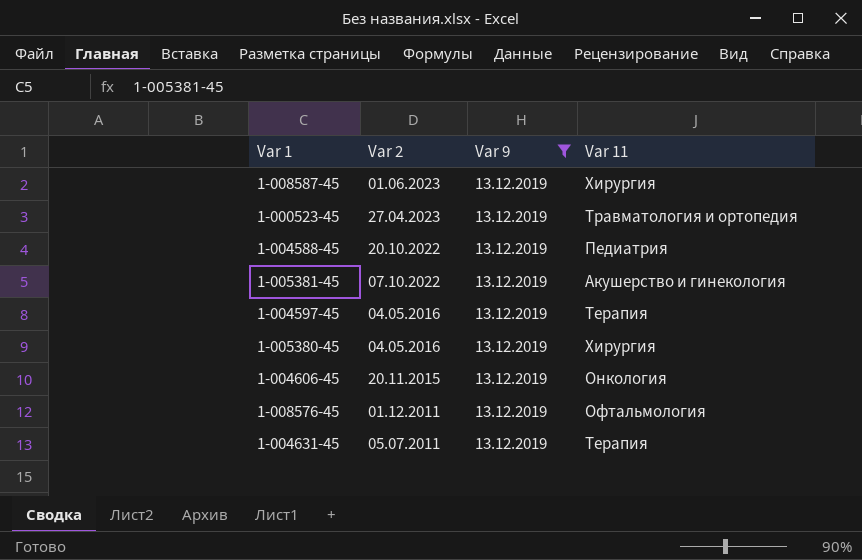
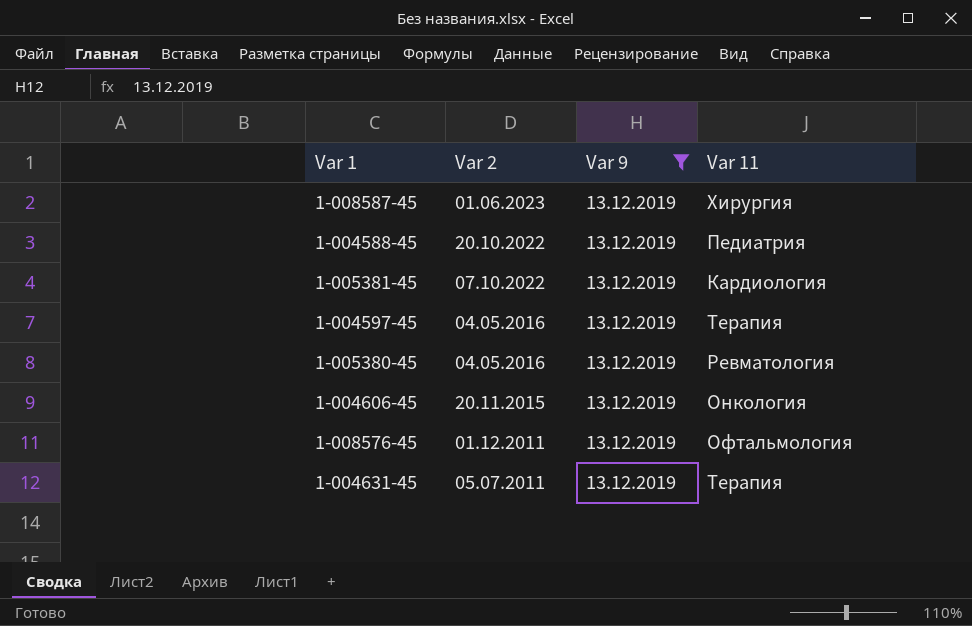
row 1-000523-45: 27.04.2023 | 13.12.2019 | Травматология и ортопедия -> none
1-005381-45 | Var 11: Акушерство и гинекология -> Кардиология
1-005380-45 | Var 11: Хирургия -> Ревматология

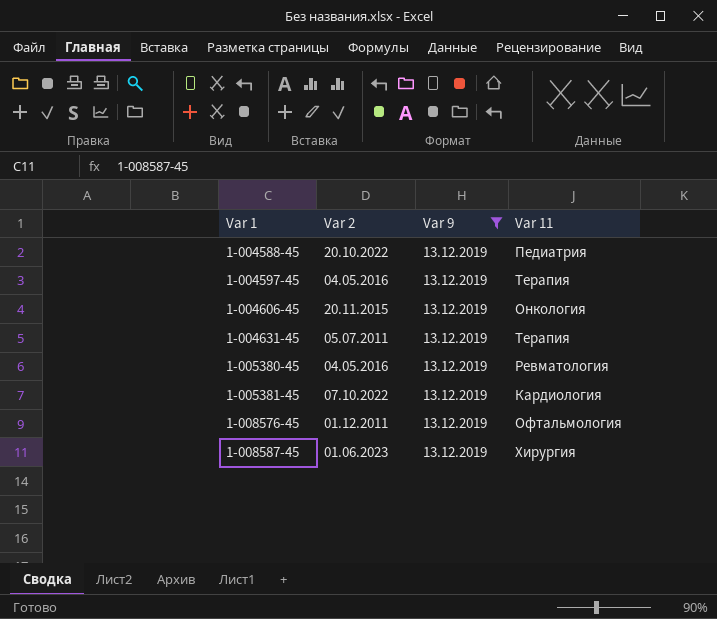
row order: Var 2 descending -> Var 1 ascending

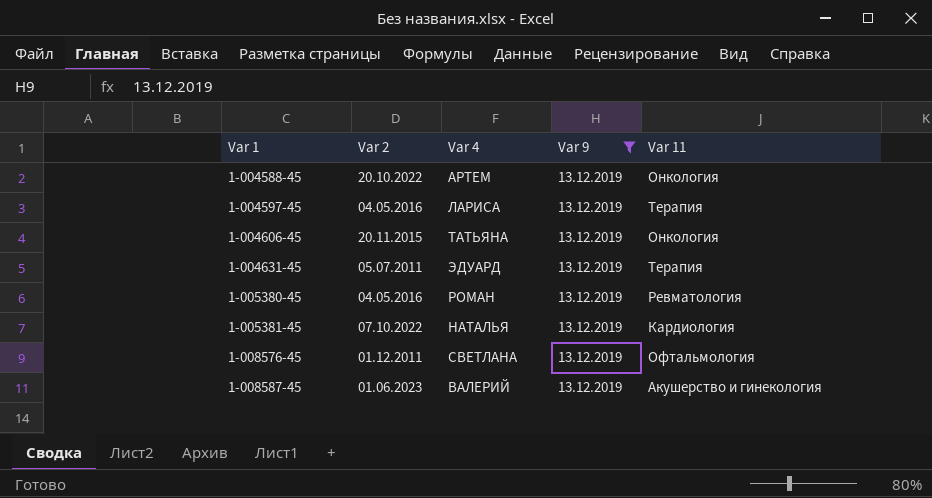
column Var 4 | position: none -> 3
1-004588-45 | Var 11: Педиатрия -> Онкология
1-008587-45 | Var 11: Хирургия -> Акушерство и гинекология

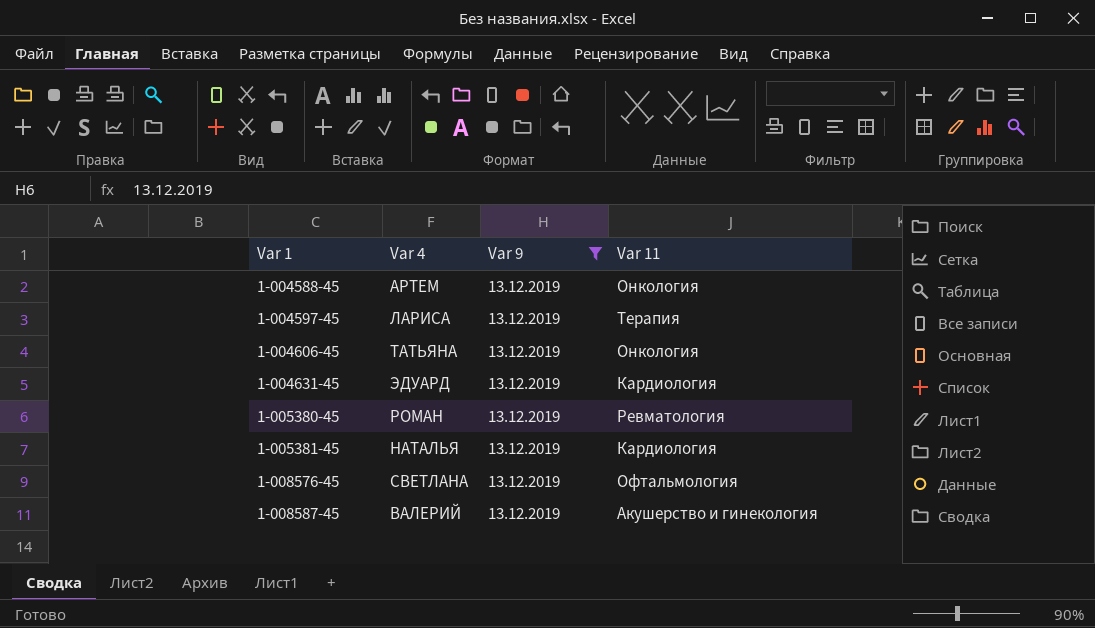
column Var 2 | position: 2 -> none
1-004631-45 | Var 11: Терапия -> Кардиология

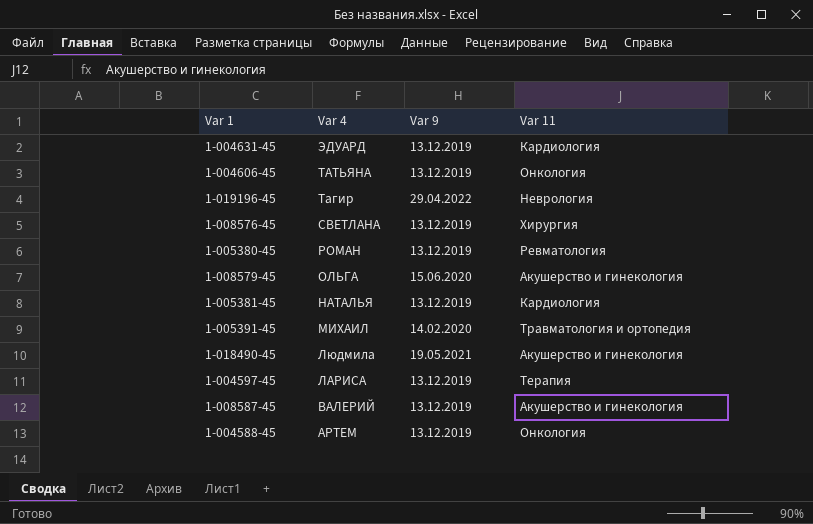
filter: Var 9 = 13.12.2019 -> none
row order: Var 1 ascending -> Var 4 descending
1-008576-45 | Var 11: Офтальмология -> Хирургия

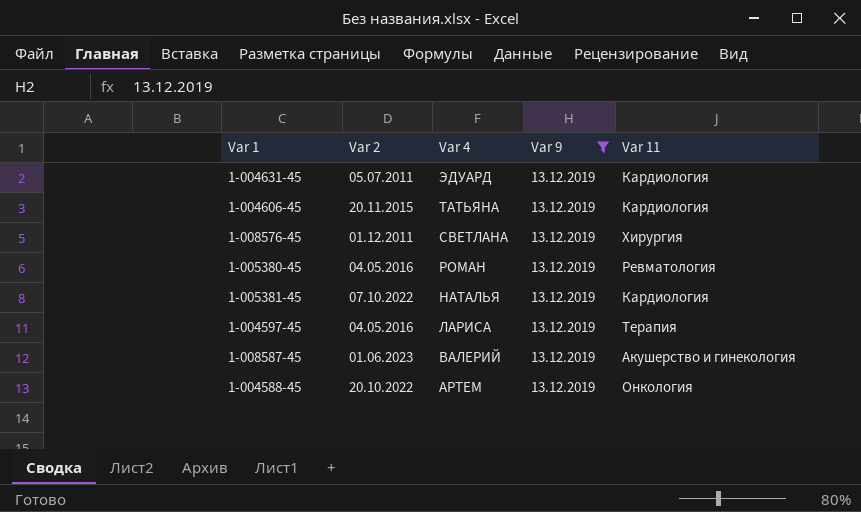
filter: none -> Var 9 = 13.12.2019
column Var 2 | position: none -> 2
1-004606-45 | Var 11: Онкология -> Кардиология

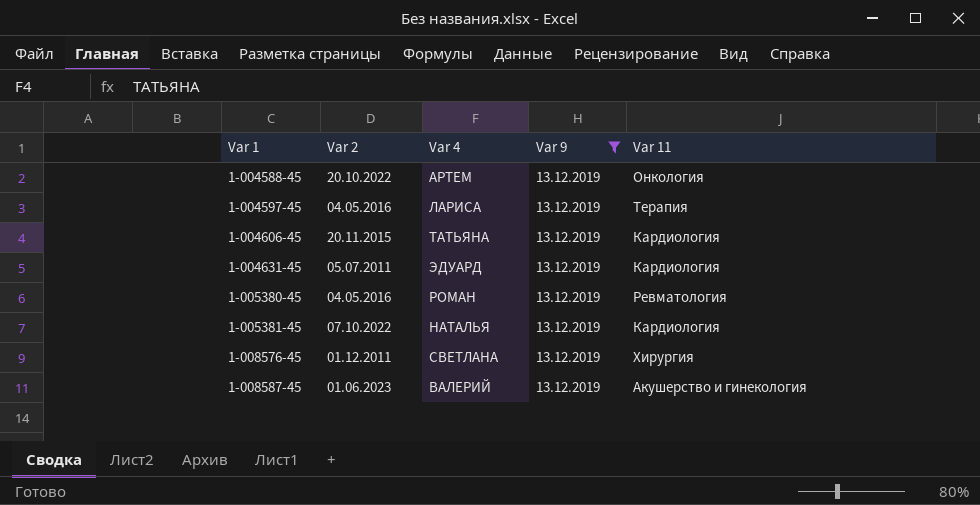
row order: Var 4 descending -> Var 1 ascending

